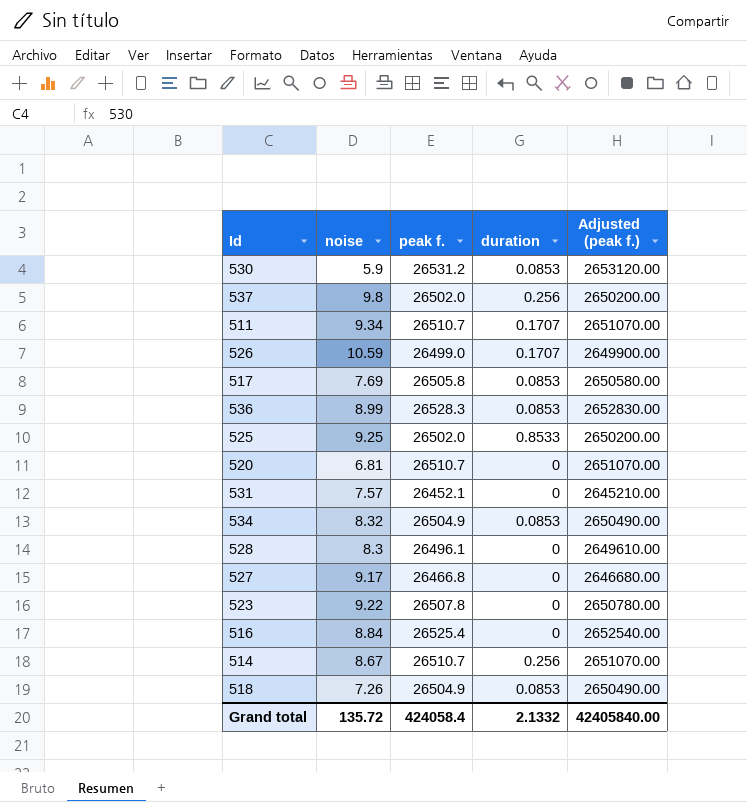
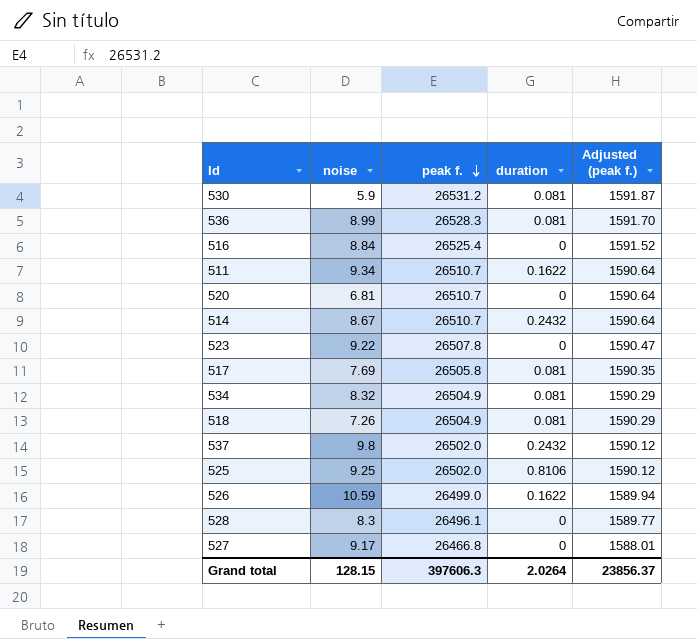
row order: none -> peak f. descending
column Adjusted (peak f.) | formula: [peak f.] * 100 -> [peak f.] * 0.06
row 531: 7.57 | 26452.1 | 0 | 2645210.00 -> none
530 | duration: 0.0853 -> 0.081
536 | duration: 0.0853 -> 0.081
511 | duration: 0.1707 -> 0.1622
514 | duration: 0.256 -> 0.2432
517 | duration: 0.0853 -> 0.081
534 | duration: 0.0853 -> 0.081
518 | duration: 0.0853 -> 0.081
537 | duration: 0.256 -> 0.2432
525 | duration: 0.8533 -> 0.8106
526 | duration: 0.1707 -> 0.1622
Grand total | noise: 135.72 -> 128.15
Grand total | peak f.: 424058.4 -> 397606.3
Grand total | duration: 2.1332 -> 2.0264
Grand total | Adjusted (peak f.): 42405840.00 -> 23856.37

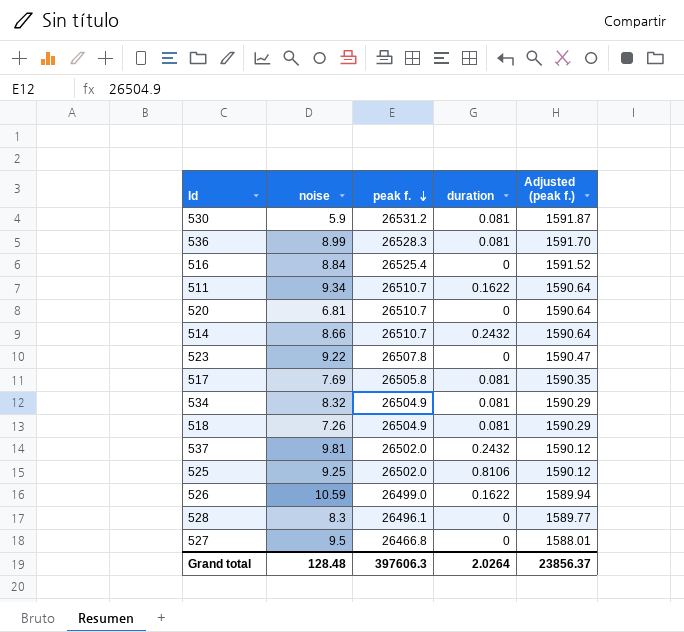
514 | noise: 8.67 -> 8.66
537 | noise: 9.8 -> 9.81
527 | noise: 9.17 -> 9.5
Grand total | noise: 128.15 -> 128.48

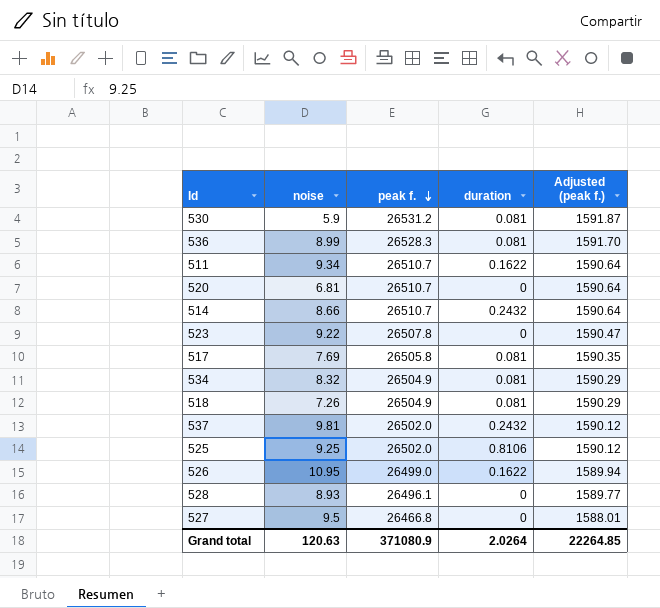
row 516: 8.84 | 26525.4 | 0 | 1591.52 -> none
526 | noise: 10.59 -> 10.95
528 | noise: 8.3 -> 8.93
Grand total | noise: 128.48 -> 120.63
Grand total | peak f.: 397606.3 -> 371080.9
Grand total | Adjusted (peak f.): 23856.37 -> 22264.85

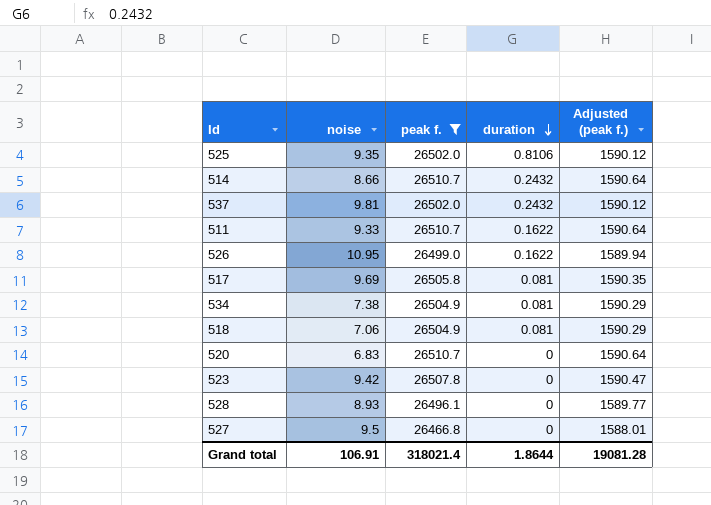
filter: none -> peak f. <= 26510.7
row order: peak f. descending -> duration descending
525 | noise: 9.25 -> 9.35
511 | noise: 9.34 -> 9.33
517 | noise: 7.69 -> 9.69
534 | noise: 8.32 -> 7.38
518 | noise: 7.26 -> 7.06
520 | noise: 6.81 -> 6.83
523 | noise: 9.22 -> 9.42
Grand total | noise: 120.63 -> 106.91
Grand total | peak f.: 371080.9 -> 318021.4
Grand total | duration: 2.0264 -> 1.8644
Grand total | Adjusted (peak f.): 22264.85 -> 19081.28

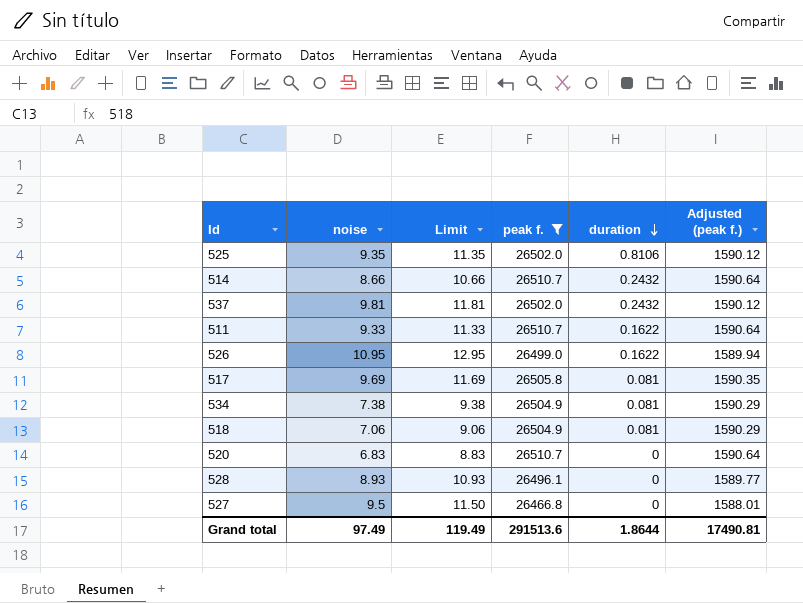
column Limit | formula: none -> [noise] + 2
row 523: 9.42 | 26507.8 | 0 | 1590.47 -> none
Grand total | noise: 106.91 -> 97.49
Grand total | peak f.: 318021.4 -> 291513.6
Grand total | Adjusted (peak f.): 19081.28 -> 17490.81

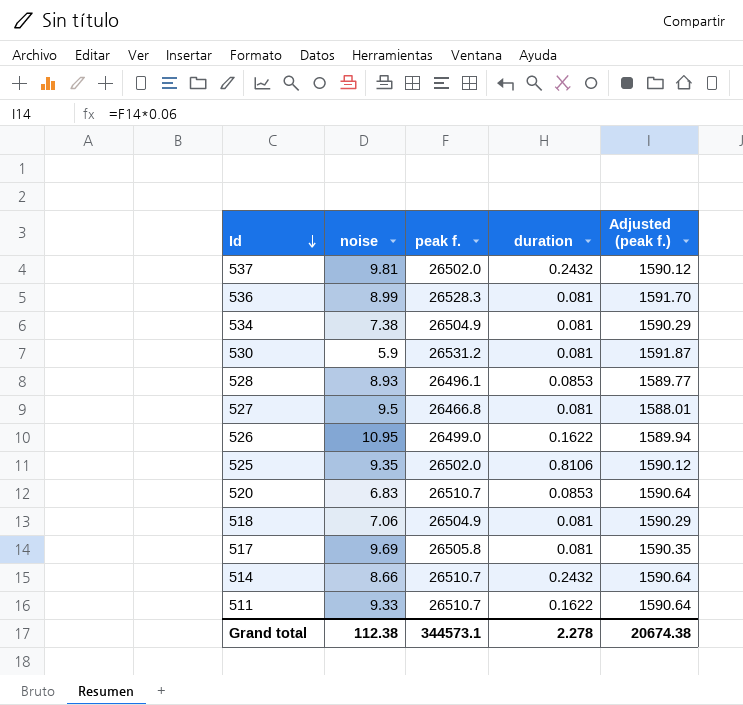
filter: peak f. <= 26510.7 -> none
row order: duration descending -> Id descending
column Limit | formula: [noise] + 2 -> none
528 | duration: 0 -> 0.0853
527 | duration: 0 -> 0.081
520 | duration: 0 -> 0.0853
Grand total | noise: 97.49 -> 112.38
Grand total | peak f.: 291513.6 -> 344573.1
Grand total | duration: 1.8644 -> 2.278
Grand total | Adjusted (peak f.): 17490.81 -> 20674.38

